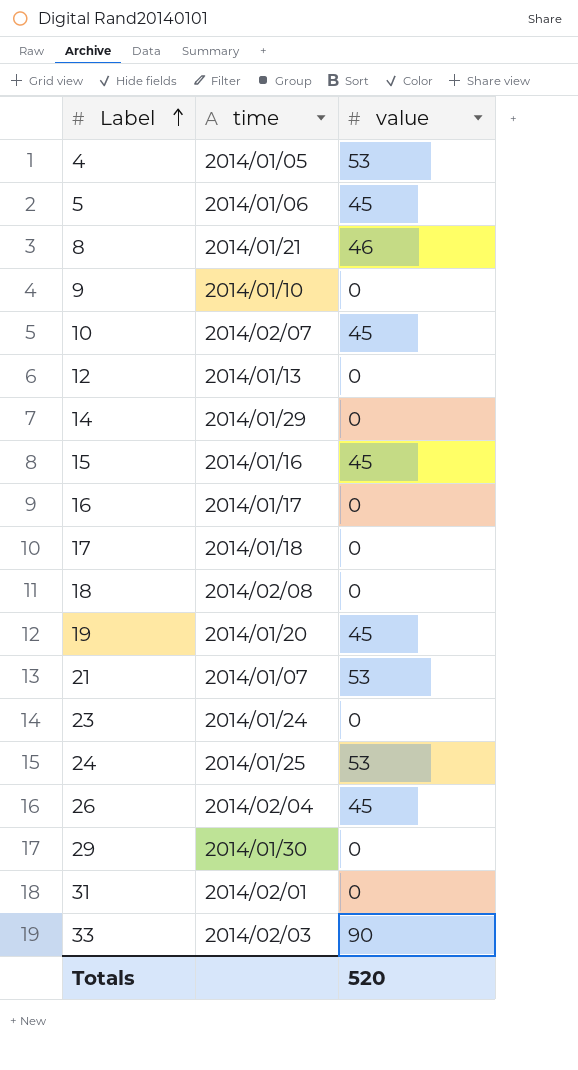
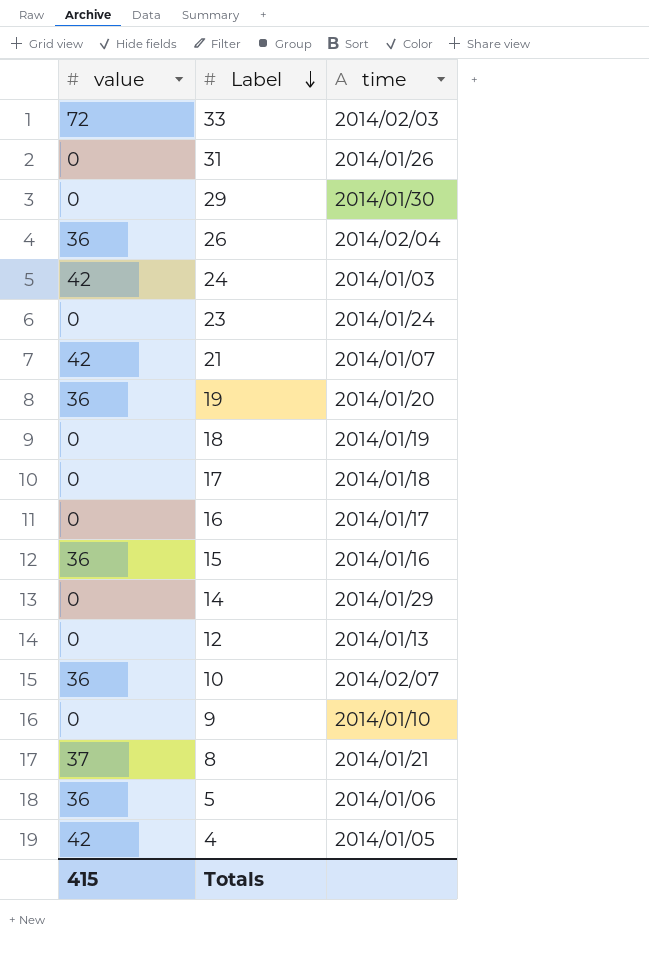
row order: Label ascending -> Label descending
column value | position: 3 -> 1
33 | value: 90 -> 72
31 | time: 2014/02/01 -> 2014/01/26
26 | value: 45 -> 36
24 | value: 53 -> 42
24 | time: 2014/01/25 -> 2014/01/03
21 | value: 53 -> 42
19 | value: 45 -> 36
18 | time: 2014/02/08 -> 2014/01/19
15 | value: 45 -> 36
10 | value: 45 -> 36
8 | value: 46 -> 37
5 | value: 45 -> 36
4 | value: 53 -> 42
Totals | value: 520 -> 415

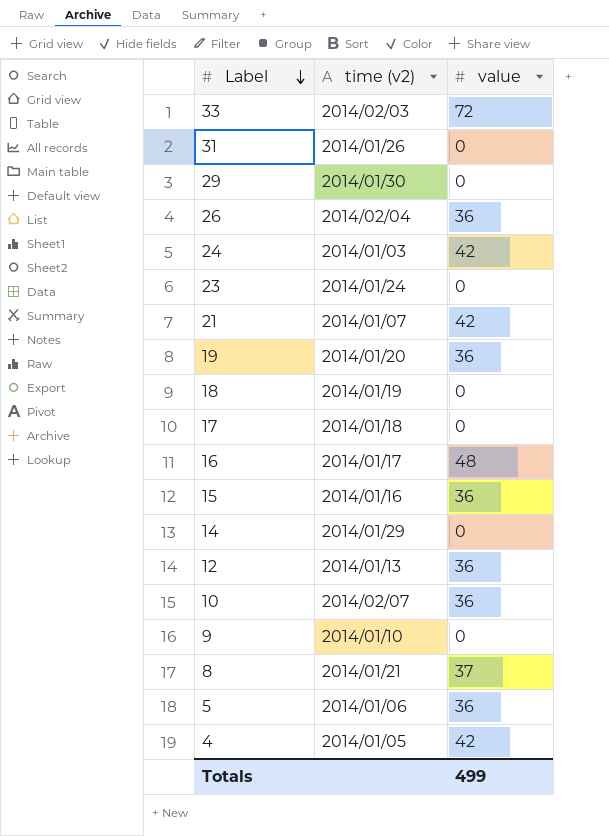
column name: time -> time (v2)
column value | position: 1 -> 3
16 | value: 0 -> 48
12 | value: 0 -> 36
Totals | value: 415 -> 499

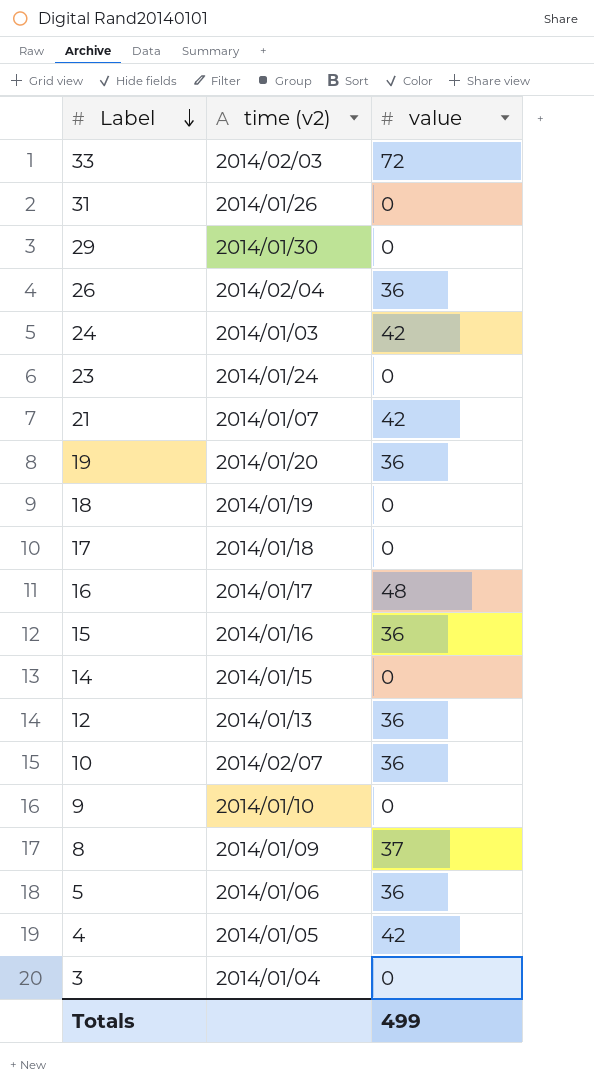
14 | time (v2): 2014/01/29 -> 2014/01/15
8 | time (v2): 2014/01/21 -> 2014/01/09
row 3: none -> 2014/01/04 | 0

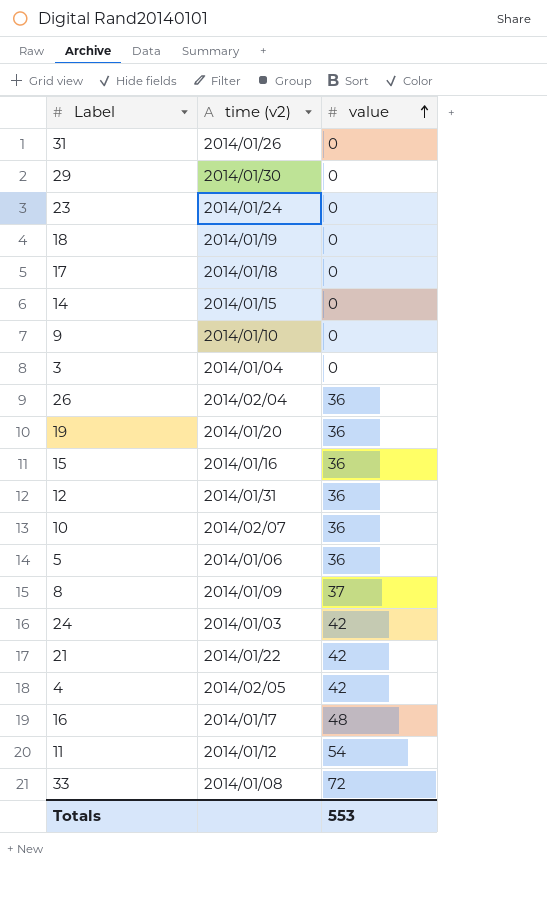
row order: Label descending -> value ascending
12 | time (v2): 2014/01/13 -> 2014/01/31
21 | time (v2): 2014/01/07 -> 2014/01/22
4 | time (v2): 2014/01/05 -> 2014/02/05
row 11: none -> 2014/01/12 | 54
33 | time (v2): 2014/02/03 -> 2014/01/08
Totals | value: 499 -> 553

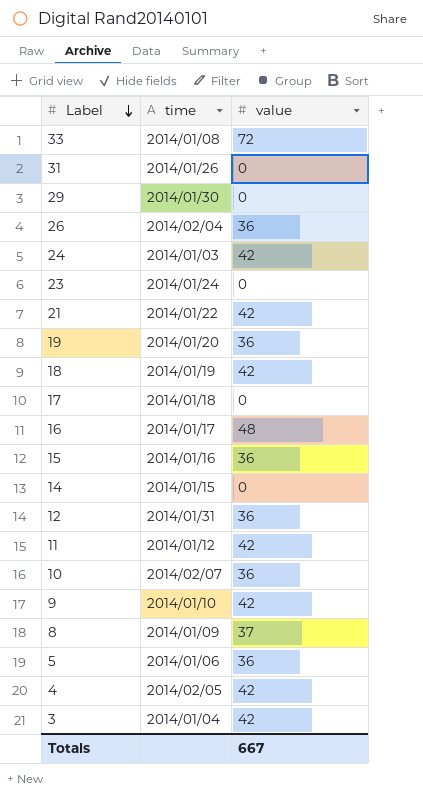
row order: value ascending -> Label descending
column name: time (v2) -> time
18 | value: 0 -> 42
11 | value: 54 -> 42
9 | value: 0 -> 42
3 | value: 0 -> 42
Totals | value: 553 -> 667

